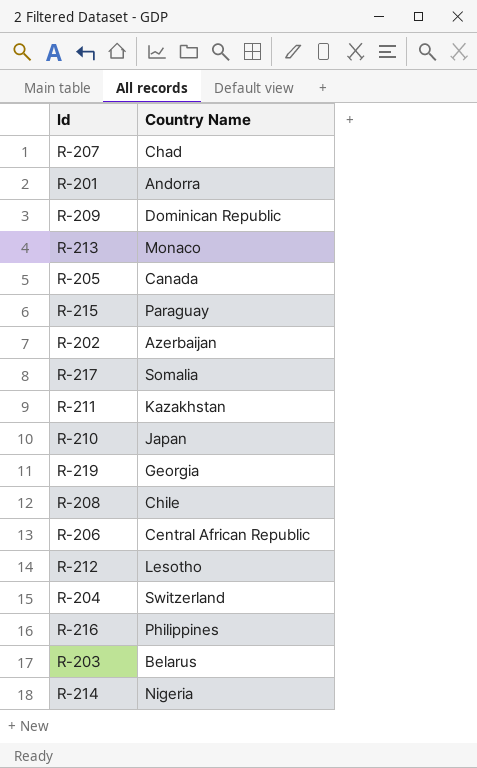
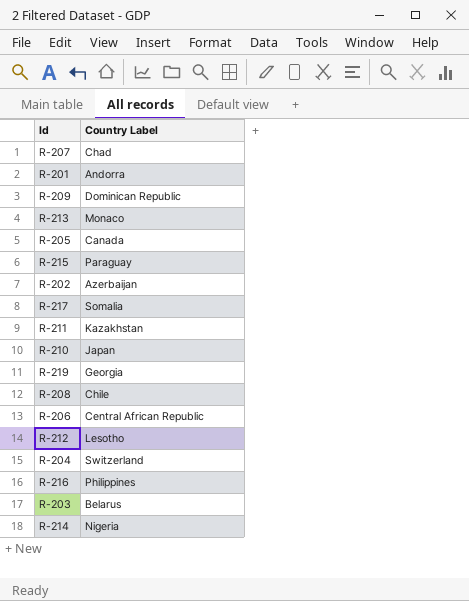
column name: Country Name -> Country Label

